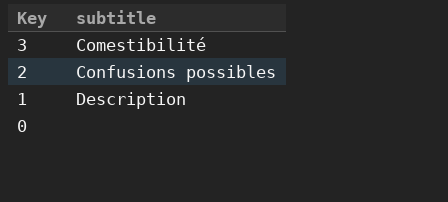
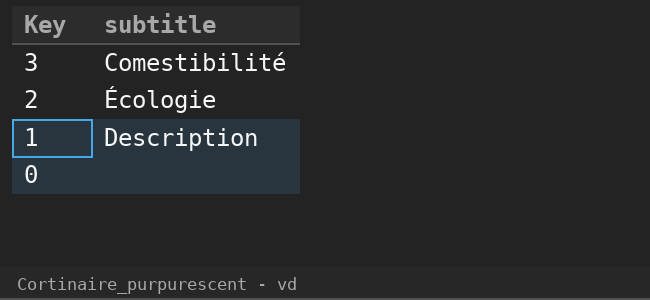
2 | subtitle: Confusions possibles -> Écologie

